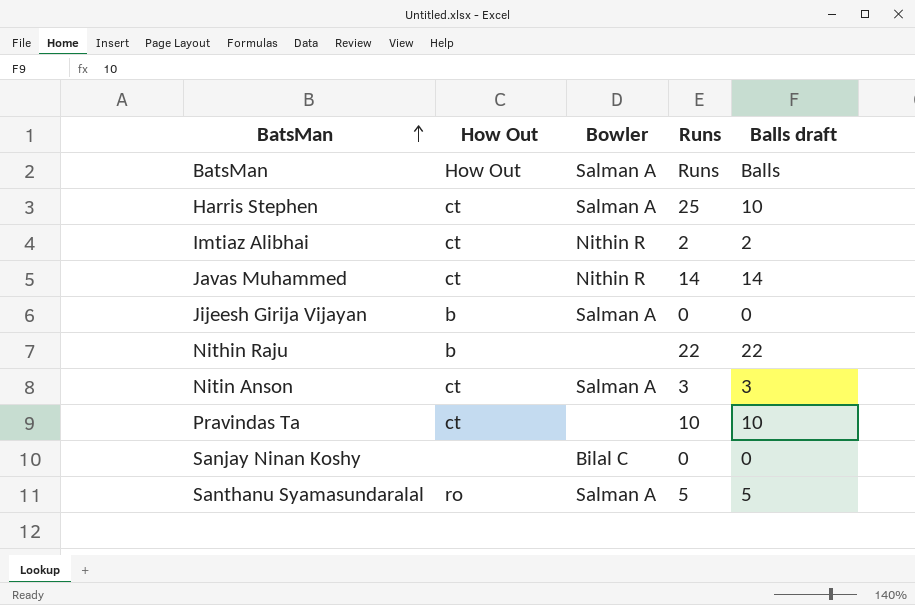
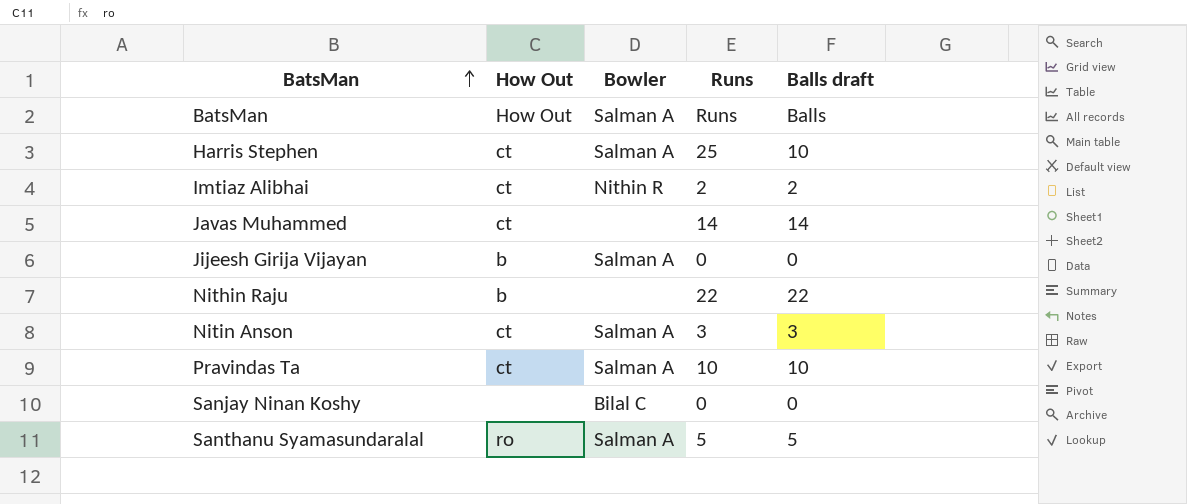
Javas Muhammed | Bowler: Nithin R -> none
Pravindas Ta | Bowler: none -> Salman A

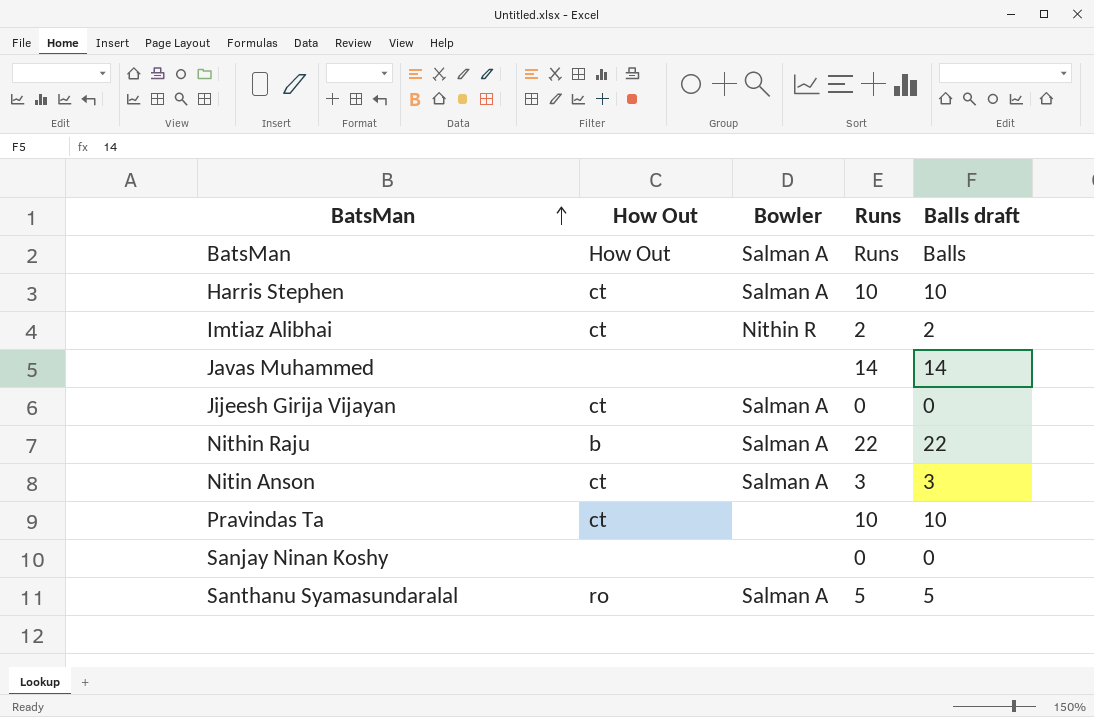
Harris Stephen | Runs: 25 -> 10
Javas Muhammed | How Out: ct -> none
Jijeesh Girija Vijayan | How Out: b -> ct
Nithin Raju | Bowler: none -> Salman A
Pravindas Ta | Bowler: Salman A -> none
Sanjay Ninan Koshy | Bowler: Bilal C -> none

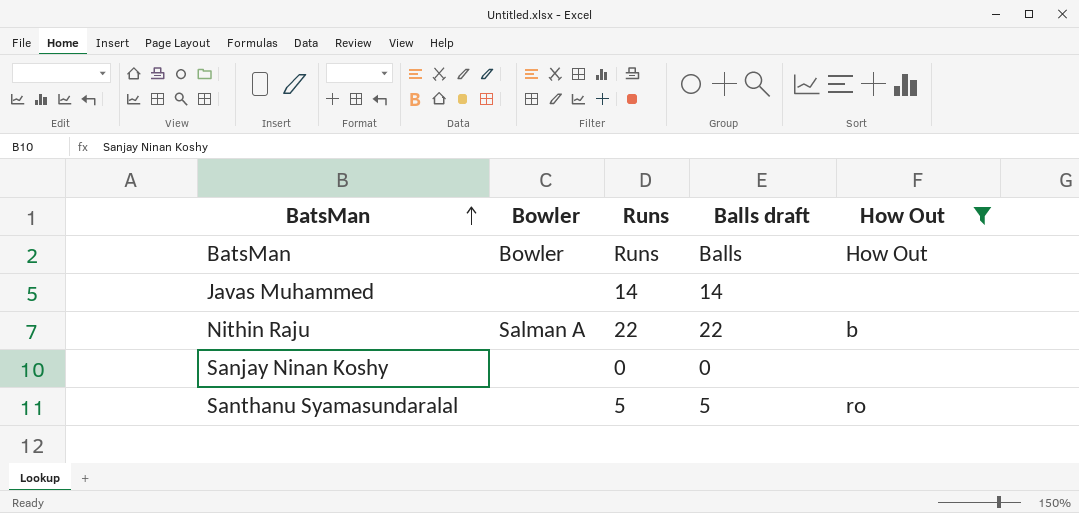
filter: none -> How Out != ct
column How Out | position: 2 -> 5
BatsMan | Bowler: Salman A -> Bowler
Santhanu Syamasundaralal | Bowler: Salman A -> none

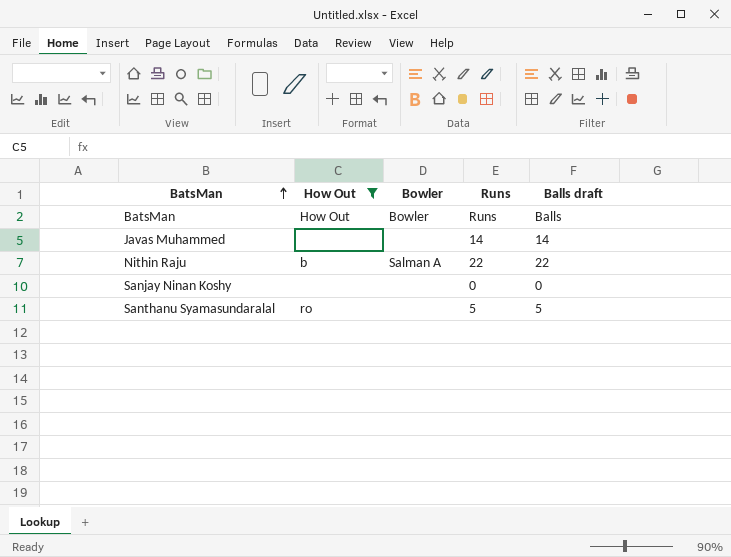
column How Out | position: 5 -> 2

